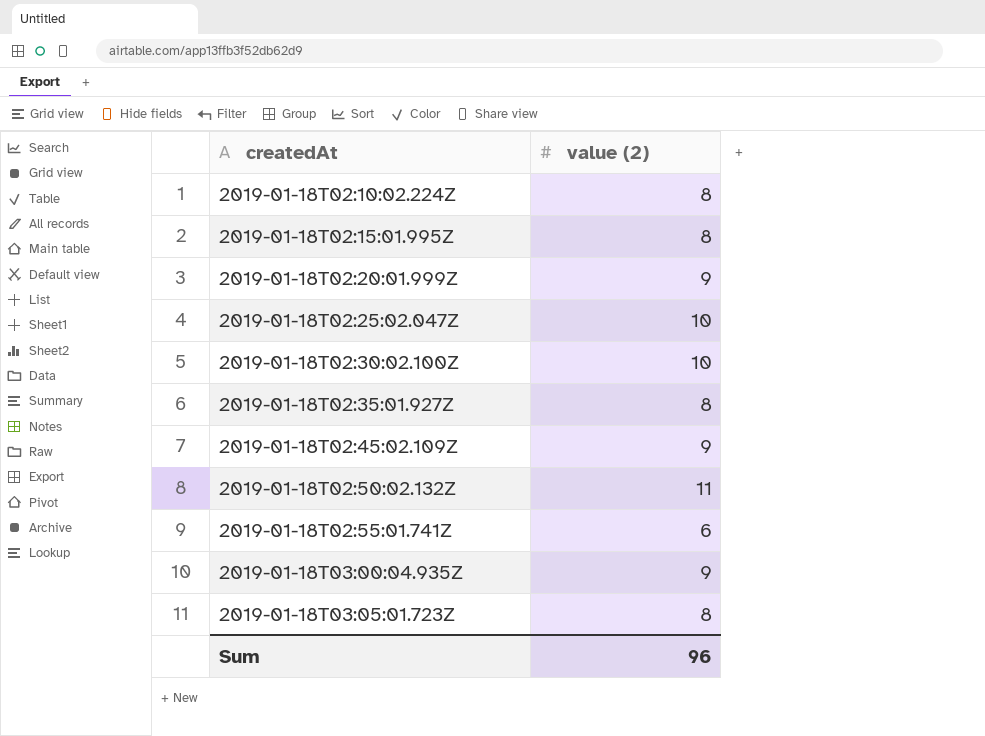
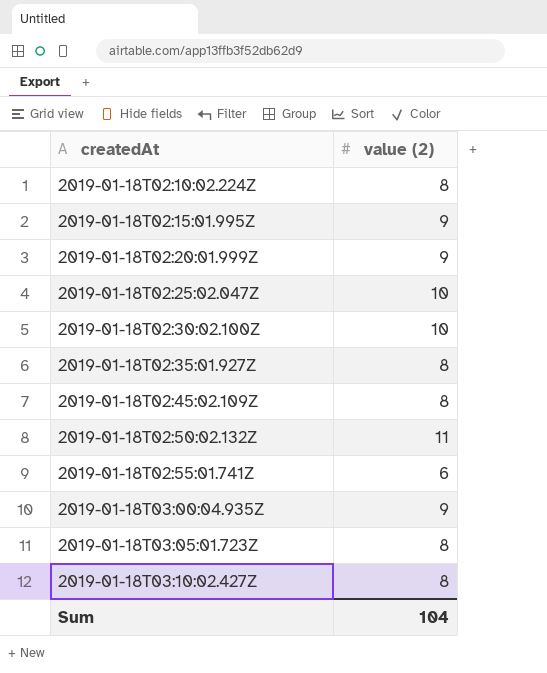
2019-01-18T02:15:01.995Z | value (2): 8 -> 9
2019-01-18T02:45:02.109Z | value (2): 9 -> 8
row 2019-01-18T03:10:02.427Z: none -> 8
Sum | value (2): 96 -> 104

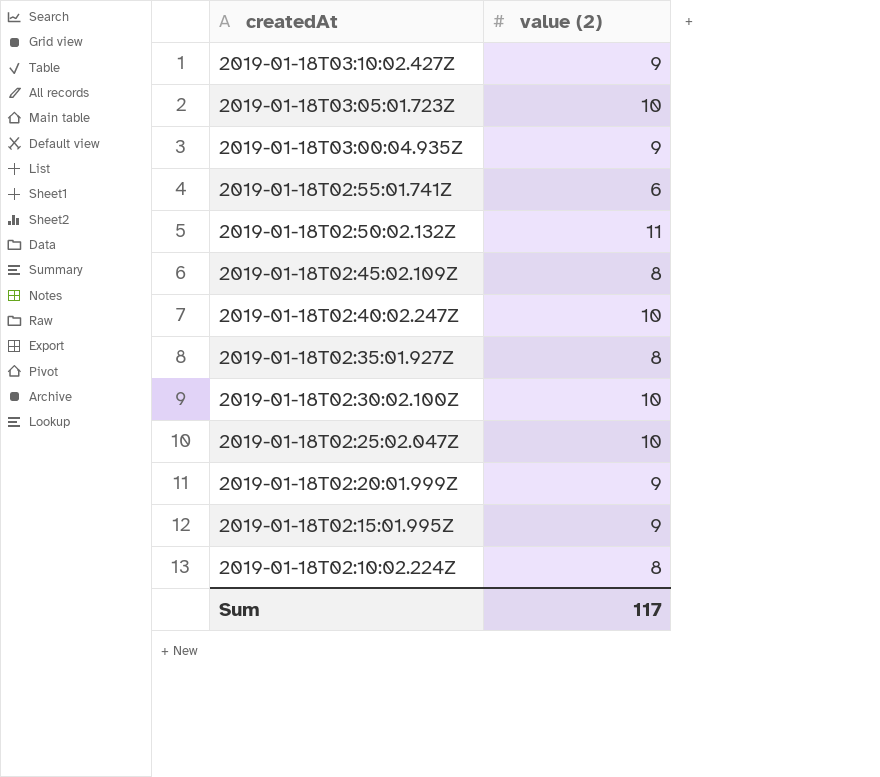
row order: createdAt ascending -> createdAt descending
2019-01-18T03:10:02.427Z | value (2): 8 -> 9
2019-01-18T03:05:01.723Z | value (2): 8 -> 10
row 2019-01-18T02:40:02.247Z: none -> 10
Sum | value (2): 104 -> 117

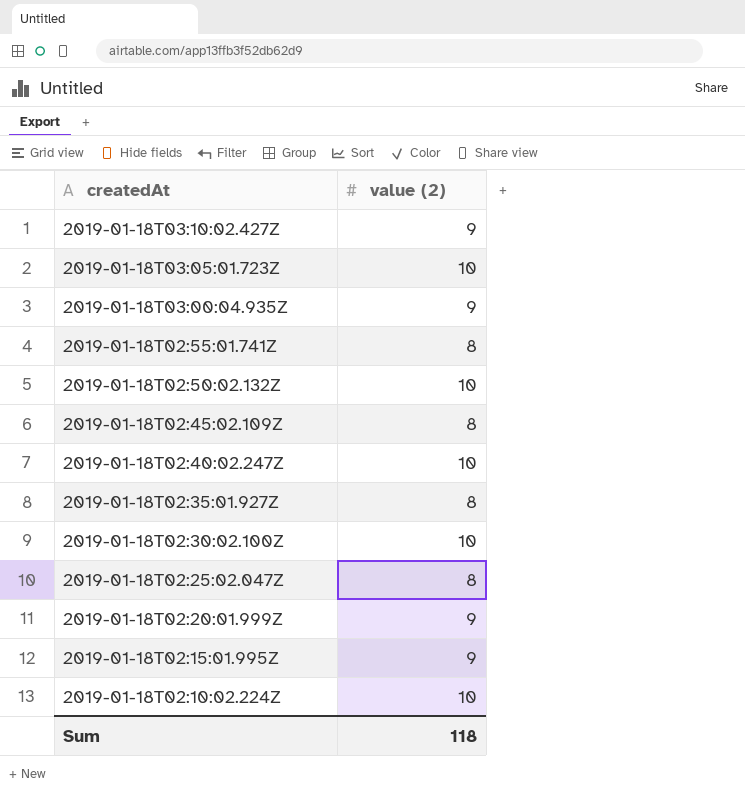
2019-01-18T02:55:01.741Z | value (2): 6 -> 8
2019-01-18T02:50:02.132Z | value (2): 11 -> 10
2019-01-18T02:25:02.047Z | value (2): 10 -> 8
2019-01-18T02:10:02.224Z | value (2): 8 -> 10
Sum | value (2): 117 -> 118

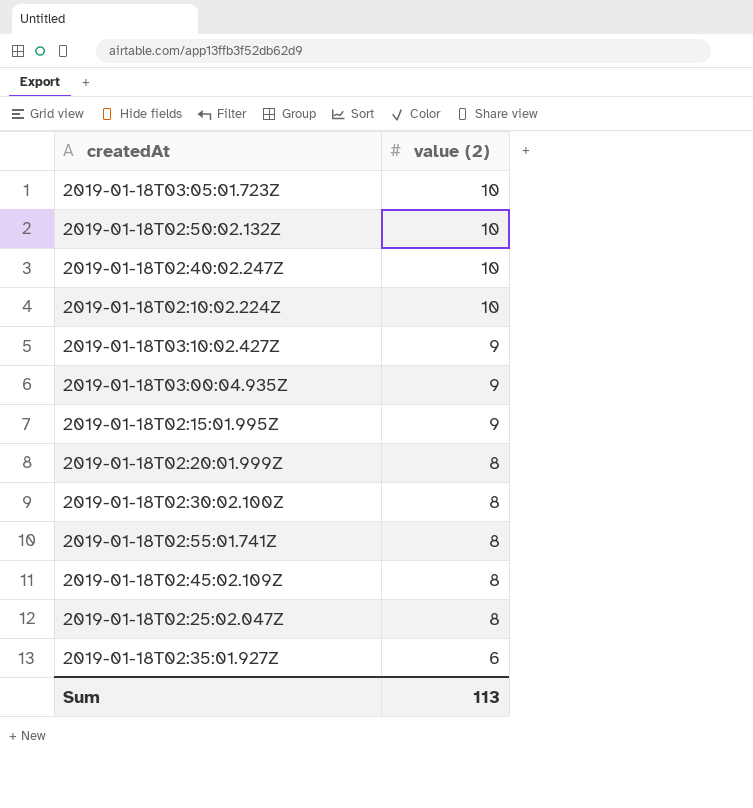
row order: createdAt descending -> value (2) descending
2019-01-18T02:20:01.999Z | value (2): 9 -> 8
2019-01-18T02:30:02.100Z | value (2): 10 -> 8
2019-01-18T02:35:01.927Z | value (2): 8 -> 6
Sum | value (2): 118 -> 113

